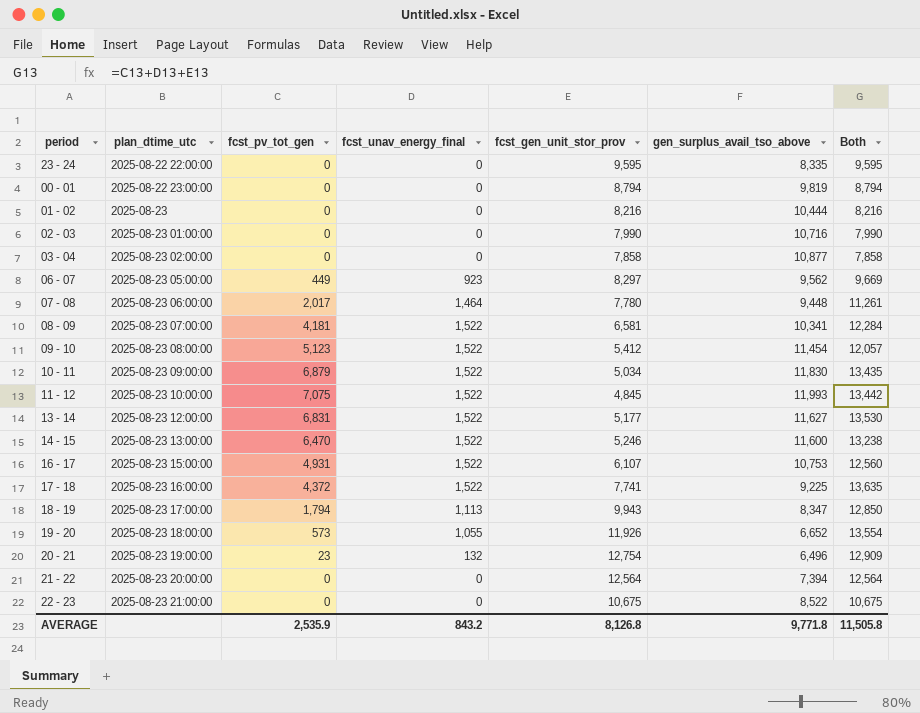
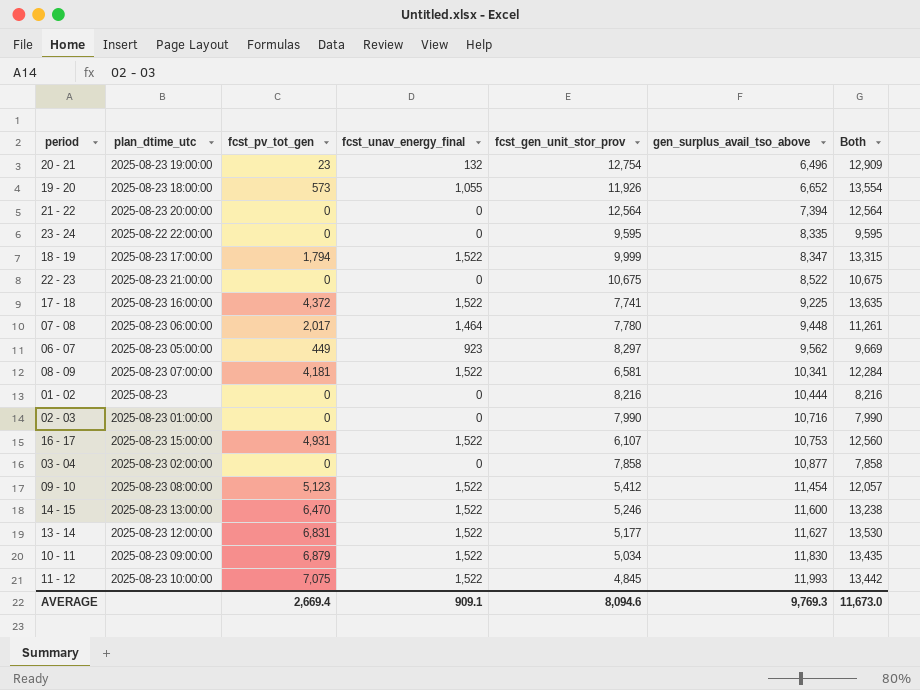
row order: plan_dtime_utc ascending -> gen_surplus_avail_tso_above ascending
row 00 - 01: 2025-08-22 23:00:00 | 0 | 0 | 8,794 | 9,819 | 8,794 -> none
18 - 19 | fcst_unav_energy_final: 1,113 -> 1,522
18 - 19 | fcst_gen_unit_stor_prov: 9,943 -> 9,999
18 - 19 | Both: 12,850 -> 13,315
AVERAGE | fcst_pv_tot_gen: 2,535.9 -> 2,669.4
AVERAGE | fcst_unav_energy_final: 843.2 -> 909.1
AVERAGE | fcst_gen_unit_stor_prov: 8,126.8 -> 8,094.6
AVERAGE | gen_surplus_avail_tso_above: 9,771.8 -> 9,769.3
AVERAGE | Both: 11,505.8 -> 11,673.0

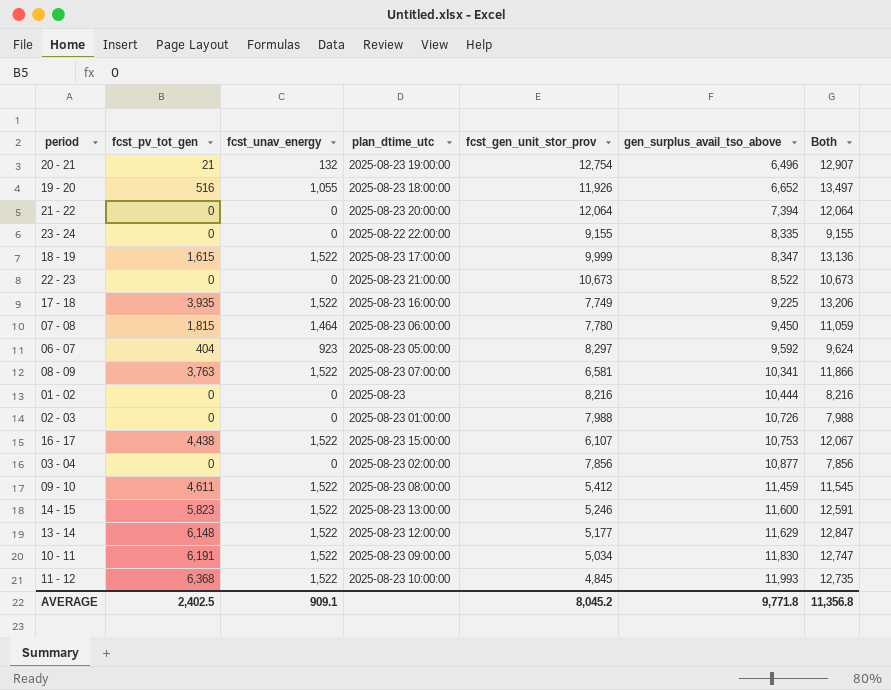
column name: fcst_unav_energy_final -> fcst_unav_energy
column plan_dtime_utc | position: 2 -> 4
20 - 21 | fcst_pv_tot_gen: 23 -> 21
20 - 21 | Both: 12,909 -> 12,907
19 - 20 | fcst_pv_tot_gen: 573 -> 516
19 - 20 | Both: 13,554 -> 13,497
21 - 22 | fcst_gen_unit_stor_prov: 12,564 -> 12,064
21 - 22 | Both: 12,564 -> 12,064
23 - 24 | fcst_gen_unit_stor_prov: 9,595 -> 9,155
23 - 24 | Both: 9,595 -> 9,155
18 - 19 | fcst_pv_tot_gen: 1,794 -> 1,615
18 - 19 | Both: 13,315 -> 13,136
22 - 23 | fcst_gen_unit_stor_prov: 10,675 -> 10,673
22 - 23 | Both: 10,675 -> 10,673
17 - 18 | fcst_pv_tot_gen: 4,372 -> 3,935
17 - 18 | fcst_gen_unit_stor_prov: 7,741 -> 7,749
17 - 18 | Both: 13,635 -> 13,206
07 - 08 | fcst_pv_tot_gen: 2,017 -> 1,815
07 - 08 | gen_surplus_avail_tso_above: 9,448 -> 9,450
07 - 08 | Both: 11,261 -> 11,059
06 - 07 | fcst_pv_tot_gen: 449 -> 404
06 - 07 | gen_surplus_avail_tso_above: 9,562 -> 9,592
06 - 07 | Both: 9,669 -> 9,624
08 - 09 | fcst_pv_tot_gen: 4,181 -> 3,763
08 - 09 | Both: 12,284 -> 11,866
02 - 03 | fcst_gen_unit_stor_prov: 7,990 -> 7,988
02 - 03 | gen_surplus_avail_tso_above: 10,716 -> 10,726
02 - 03 | Both: 7,990 -> 7,988
16 - 17 | fcst_pv_tot_gen: 4,931 -> 4,438
16 - 17 | Both: 12,560 -> 12,067
03 - 04 | fcst_gen_unit_stor_prov: 7,858 -> 7,856
03 - 04 | Both: 7,858 -> 7,856
09 - 10 | fcst_pv_tot_gen: 5,123 -> 4,611
09 - 10 | gen_surplus_avail_tso_above: 11,454 -> 11,459
09 - 10 | Both: 12,057 -> 11,545
14 - 15 | fcst_pv_tot_gen: 6,470 -> 5,823
14 - 15 | Both: 13,238 -> 12,591
13 - 14 | fcst_pv_tot_gen: 6,831 -> 6,148
13 - 14 | gen_surplus_avail_tso_above: 11,627 -> 11,629
13 - 14 | Both: 13,530 -> 12,847
10 - 11 | fcst_pv_tot_gen: 6,879 -> 6,191
10 - 11 | Both: 13,435 -> 12,747
11 - 12 | fcst_pv_tot_gen: 7,075 -> 6,368
11 - 12 | Both: 13,442 -> 12,735
AVERAGE | fcst_pv_tot_gen: 2,669.4 -> 2,402.5
AVERAGE | fcst_gen_unit_stor_prov: 8,094.6 -> 8,045.2
AVERAGE | gen_surplus_avail_tso_above: 9,769.3 -> 9,771.8
AVERAGE | Both: 11,673.0 -> 11,356.8

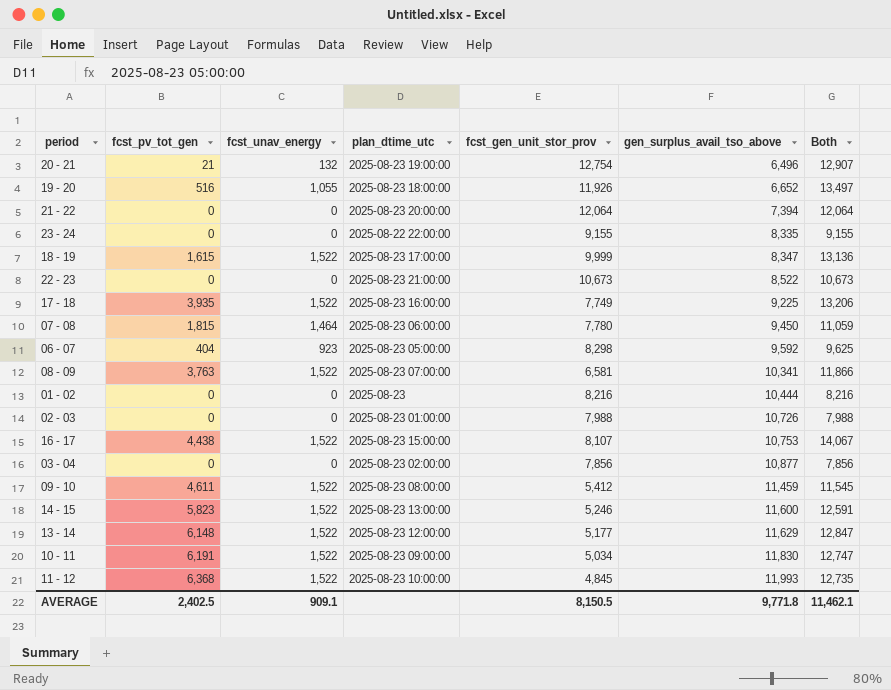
06 - 07 | fcst_gen_unit_stor_prov: 8,297 -> 8,298
06 - 07 | Both: 9,624 -> 9,625
16 - 17 | fcst_gen_unit_stor_prov: 6,107 -> 8,107
16 - 17 | Both: 12,067 -> 14,067
AVERAGE | fcst_gen_unit_stor_prov: 8,045.2 -> 8,150.5
AVERAGE | Both: 11,356.8 -> 11,462.1

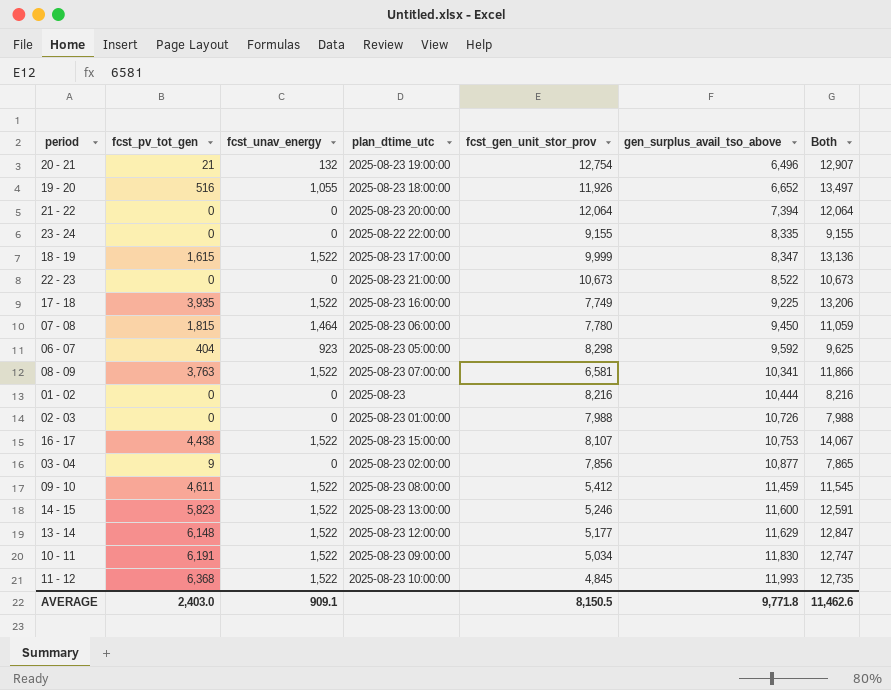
03 - 04 | fcst_pv_tot_gen: 0 -> 9
03 - 04 | Both: 7,856 -> 7,865
AVERAGE | fcst_pv_tot_gen: 2,402.5 -> 2,403.0
AVERAGE | Both: 11,462.1 -> 11,462.6

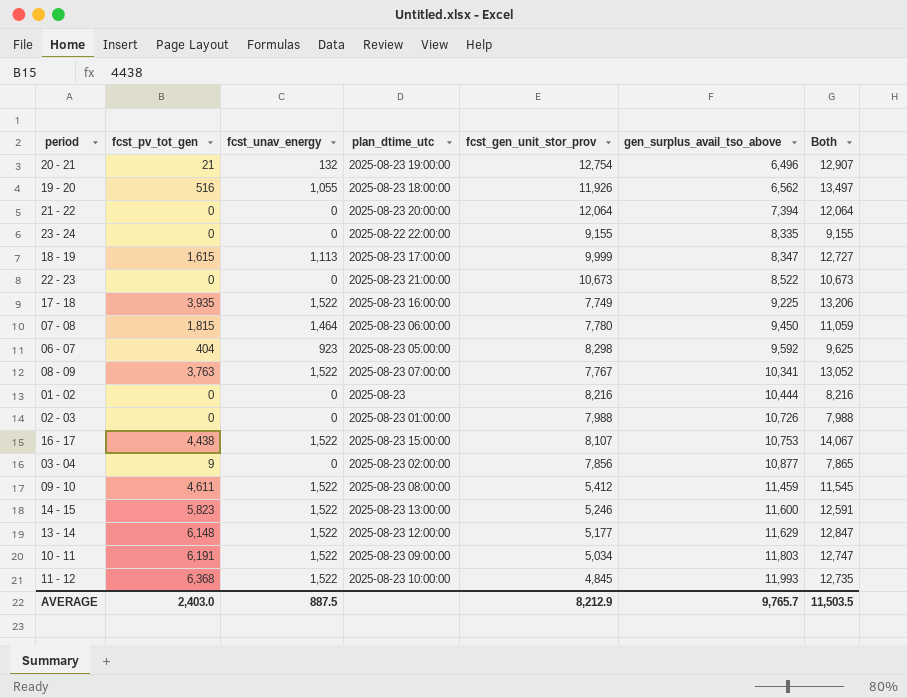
19 - 20 | gen_surplus_avail_tso_above: 6,652 -> 6,562
18 - 19 | fcst_unav_energy: 1,522 -> 1,113
18 - 19 | Both: 13,136 -> 12,727
08 - 09 | fcst_gen_unit_stor_prov: 6,581 -> 7,767
08 - 09 | Both: 11,866 -> 13,052
10 - 11 | gen_surplus_avail_tso_above: 11,830 -> 11,803
AVERAGE | fcst_unav_energy: 909.1 -> 887.5
AVERAGE | fcst_gen_unit_stor_prov: 8,150.5 -> 8,212.9
AVERAGE | gen_surplus_avail_tso_above: 9,771.8 -> 9,765.7
AVERAGE | Both: 11,462.6 -> 11,503.5

